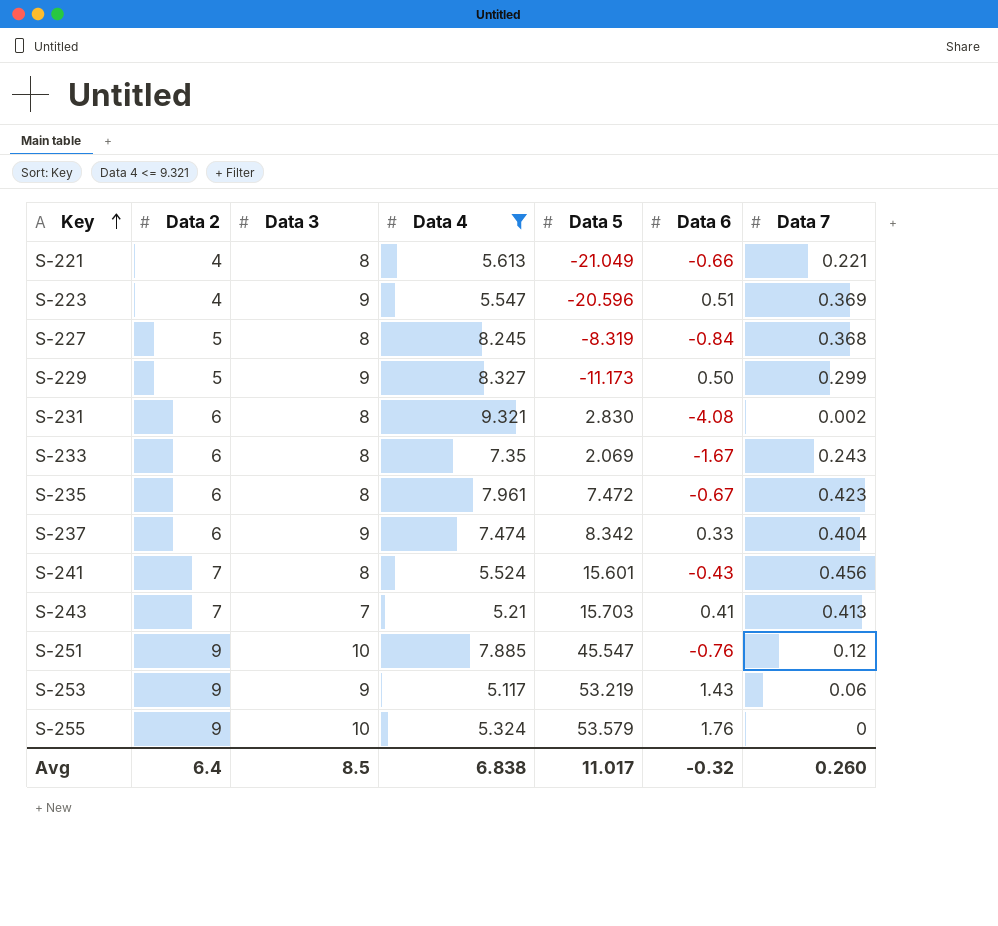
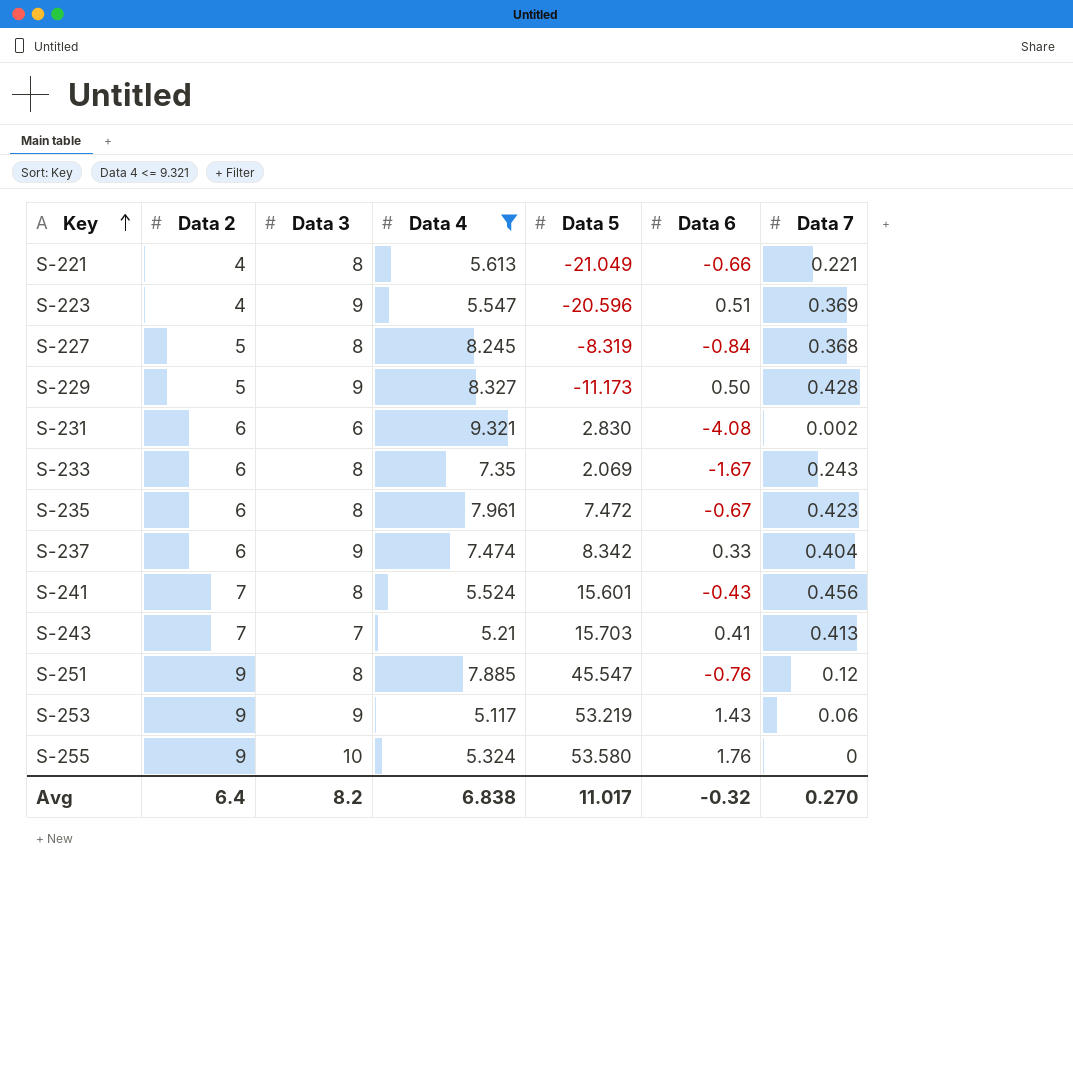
S-229 | Data 7: 0.299 -> 0.428
S-231 | Data 3: 8 -> 6
S-251 | Data 3: 10 -> 8
S-255 | Data 5: 53.579 -> 53.580
Avg | Data 3: 8.5 -> 8.2
Avg | Data 7: 0.260 -> 0.270

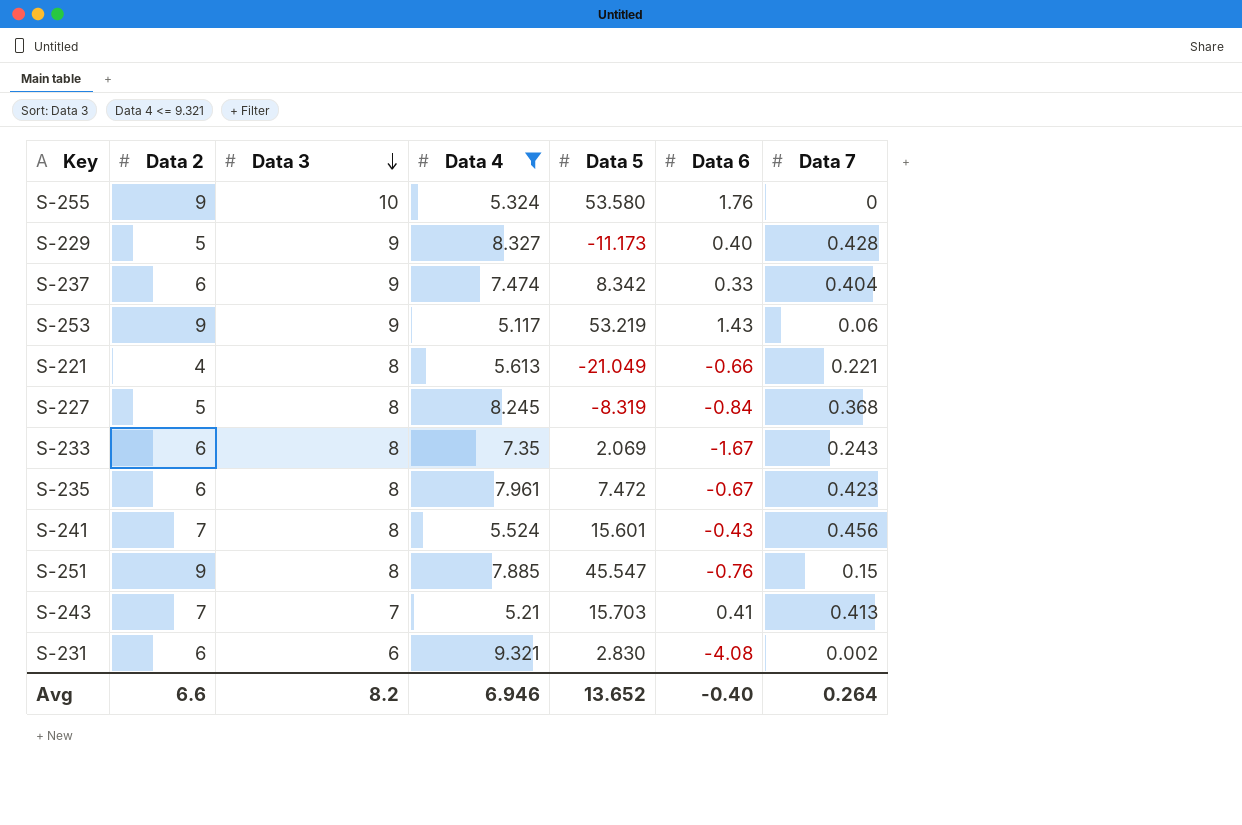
row order: Key ascending -> Data 3 descending
row S-223: 4 | 9 | 5.547 | -20.596 | 0.51 | 0.369 -> none
S-229 | Data 6: 0.50 -> 0.40
S-251 | Data 7: 0.12 -> 0.15
Avg | Data 2: 6.4 -> 6.6
Avg | Data 4: 6.838 -> 6.946
Avg | Data 5: 11.017 -> 13.652
Avg | Data 6: -0.32 -> -0.40
Avg | Data 7: 0.270 -> 0.264

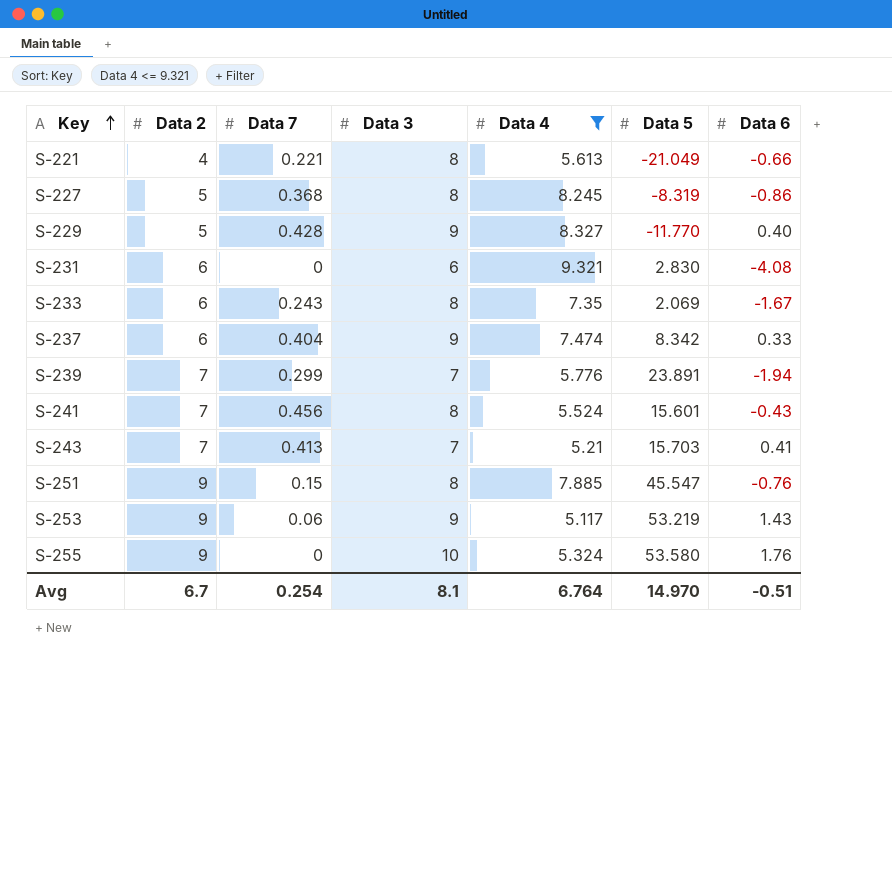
row order: Data 3 descending -> Key ascending
column Data 7 | position: 7 -> 3
row S-235: 6 | 8 | 7.961 | 7.472 | -0.67 | 0.423 -> none
S-227 | Data 6: -0.84 -> -0.86
S-229 | Data 5: -11.173 -> -11.770
S-231 | Data 7: 0.002 -> 0
row S-239: none -> 7 | 0.299 | 7 | 5.776 | 23.891 | -1.94
Avg | Data 2: 6.6 -> 6.7
Avg | Data 7: 0.264 -> 0.254
Avg | Data 3: 8.2 -> 8.1
Avg | Data 4: 6.946 -> 6.764
Avg | Data 5: 13.652 -> 14.970
Avg | Data 6: -0.40 -> -0.51

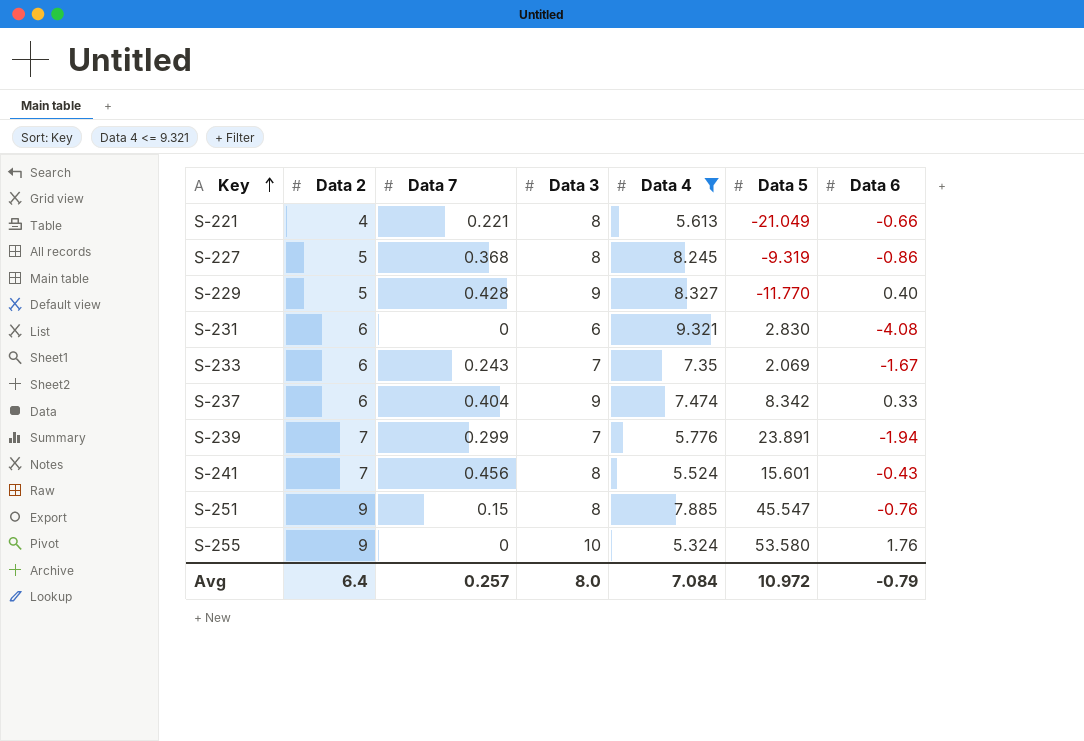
row S-243: 7 | 0.413 | 7 | 5.21 | 15.703 | 0.41 -> none
row S-253: 9 | 0.06 | 9 | 5.117 | 53.219 | 1.43 -> none
S-227 | Data 5: -8.319 -> -9.319
S-233 | Data 3: 8 -> 7
Avg | Data 2: 6.7 -> 6.4
Avg | Data 7: 0.254 -> 0.257
Avg | Data 3: 8.1 -> 8.0
Avg | Data 4: 6.764 -> 7.084
Avg | Data 5: 14.970 -> 10.972
Avg | Data 6: -0.51 -> -0.79

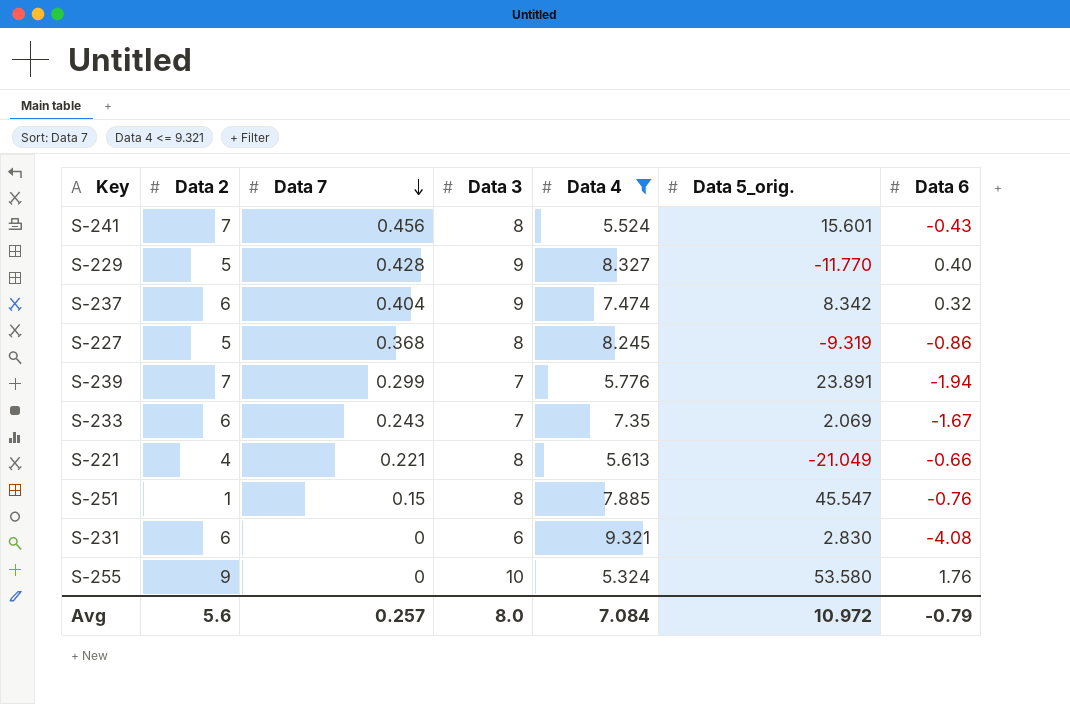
row order: Key ascending -> Data 7 descending
column name: Data 5 -> Data 5_orig.
S-237 | Data 6: 0.33 -> 0.32
S-251 | Data 2: 9 -> 1
Avg | Data 2: 6.4 -> 5.6

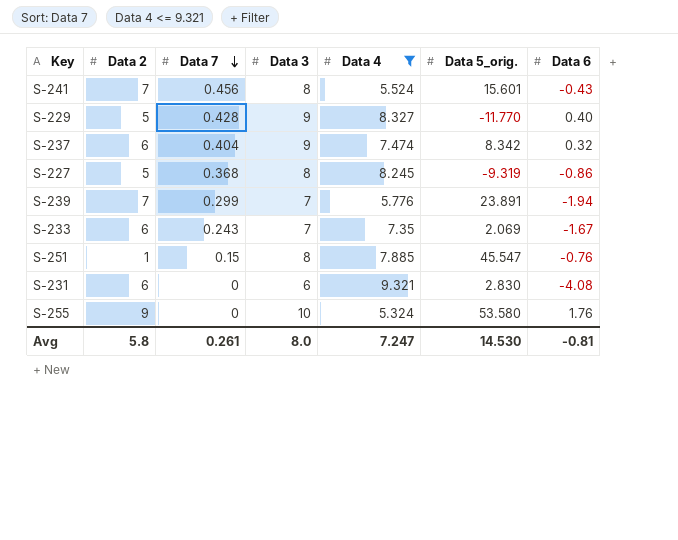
row S-221: 4 | 0.221 | 8 | 5.613 | -21.049 | -0.66 -> none
Avg | Data 2: 5.6 -> 5.8
Avg | Data 7: 0.257 -> 0.261
Avg | Data 4: 7.084 -> 7.247
Avg | Data 5_orig.: 10.972 -> 14.530
Avg | Data 6: -0.79 -> -0.81

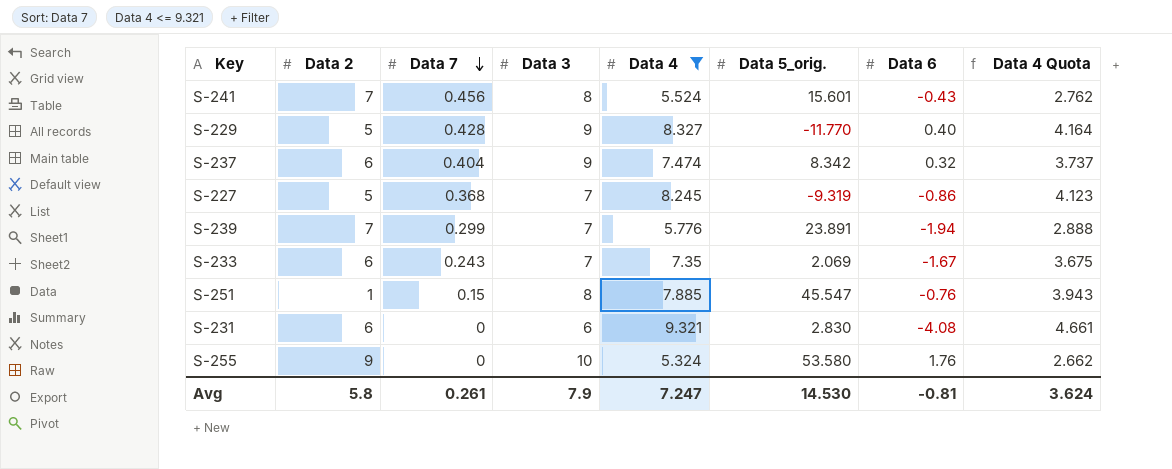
column Data 4 Quota | formula: none -> [Data 4] * 0.5
S-227 | Data 3: 8 -> 7
Avg | Data 3: 8.0 -> 7.9

